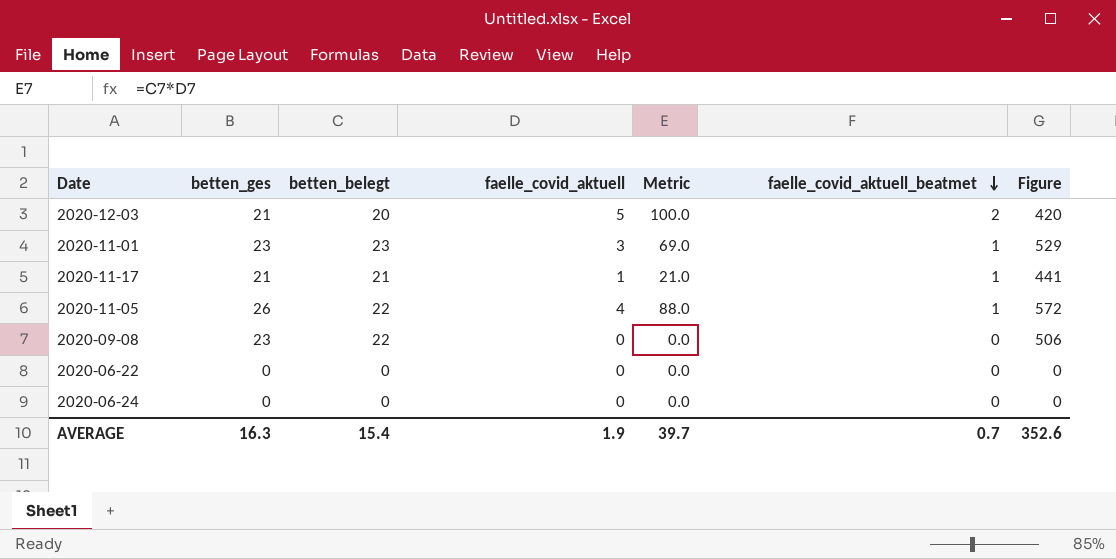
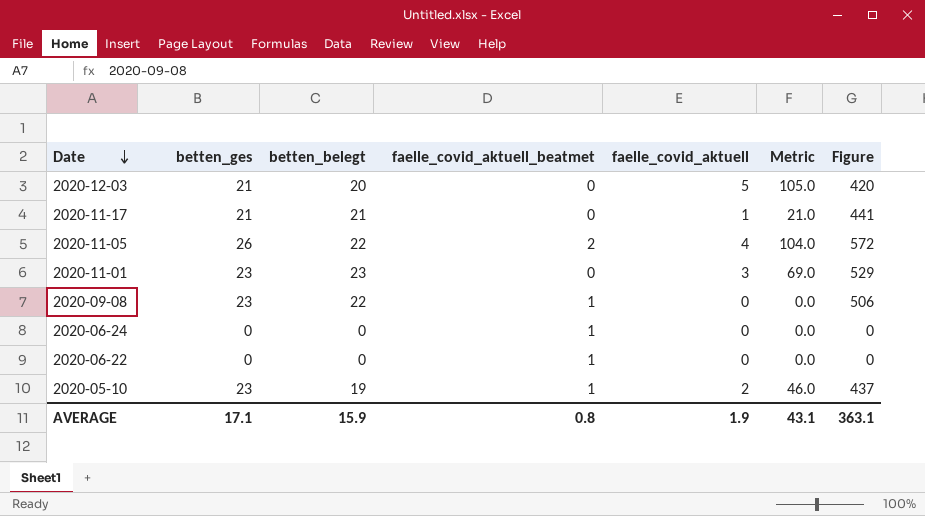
row order: faelle_covid_aktuell_beatmet descending -> Date descending
column faelle_covid_aktuell_beatmet | position: 6 -> 4
column Metric | formula: [betten_belegt] * [faelle_covid_aktuell] -> [betten_ges] * [faelle_covid_aktuell]
2020-12-03 | faelle_covid_aktuell_beatmet: 2 -> 0
2020-11-17 | faelle_covid_aktuell_beatmet: 1 -> 0
2020-11-05 | faelle_covid_aktuell_beatmet: 1 -> 2
2020-11-01 | faelle_covid_aktuell_beatmet: 1 -> 0
2020-09-08 | faelle_covid_aktuell_beatmet: 0 -> 1
2020-06-24 | faelle_covid_aktuell_beatmet: 0 -> 1
2020-06-22 | faelle_covid_aktuell_beatmet: 0 -> 1
row 2020-05-10: none -> 23 | 19 | 1 | 2 | 46.0 | 437
AVERAGE | betten_ges: 16.3 -> 17.1
AVERAGE | betten_belegt: 15.4 -> 15.9
AVERAGE | faelle_covid_aktuell_beatmet: 0.7 -> 0.8
AVERAGE | Metric: 39.7 -> 43.1
AVERAGE | Figure: 352.6 -> 363.1

